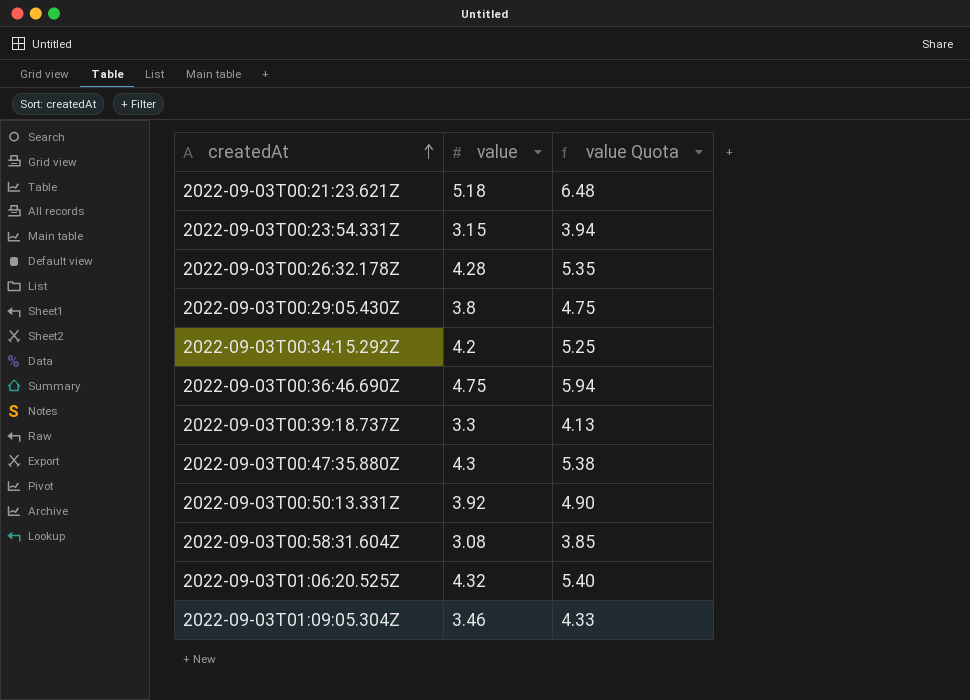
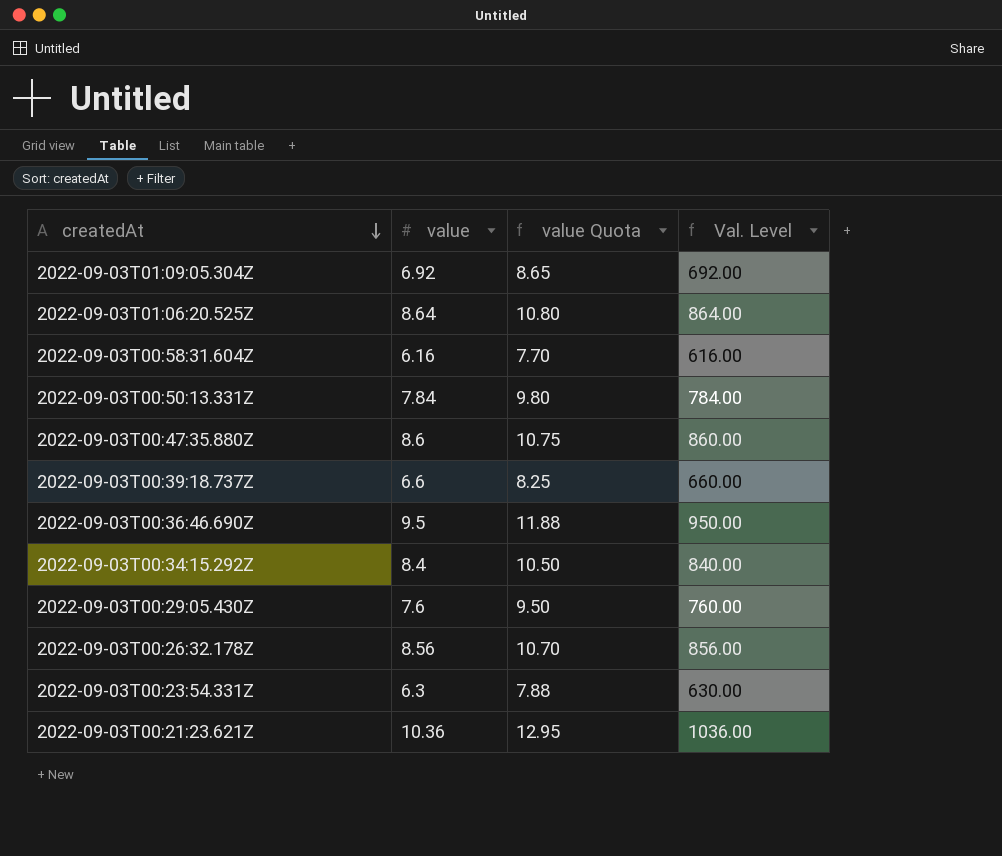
row order: createdAt ascending -> createdAt descending
column Val. Level | formula: none -> [value] * 100
2022-09-03T01:09:05.304Z | value: 3.46 -> 6.92
2022-09-03T01:09:05.304Z | value Quota: 4.33 -> 8.65
2022-09-03T01:06:20.525Z | value: 4.32 -> 8.64
2022-09-03T01:06:20.525Z | value Quota: 5.40 -> 10.80
2022-09-03T00:58:31.604Z | value: 3.08 -> 6.16
2022-09-03T00:58:31.604Z | value Quota: 3.85 -> 7.70
2022-09-03T00:50:13.331Z | value: 3.92 -> 7.84
2022-09-03T00:50:13.331Z | value Quota: 4.90 -> 9.80
2022-09-03T00:47:35.880Z | value: 4.3 -> 8.6
2022-09-03T00:47:35.880Z | value Quota: 5.38 -> 10.75
2022-09-03T00:39:18.737Z | value: 3.3 -> 6.6
2022-09-03T00:39:18.737Z | value Quota: 4.13 -> 8.25
2022-09-03T00:36:46.690Z | value: 4.75 -> 9.5
2022-09-03T00:36:46.690Z | value Quota: 5.94 -> 11.88
2022-09-03T00:34:15.292Z | value: 4.2 -> 8.4
2022-09-03T00:34:15.292Z | value Quota: 5.25 -> 10.50
2022-09-03T00:29:05.430Z | value: 3.8 -> 7.6
2022-09-03T00:29:05.430Z | value Quota: 4.75 -> 9.50
2022-09-03T00:26:32.178Z | value: 4.28 -> 8.56
2022-09-03T00:26:32.178Z | value Quota: 5.35 -> 10.70
2022-09-03T00:23:54.331Z | value: 3.15 -> 6.3
2022-09-03T00:23:54.331Z | value Quota: 3.94 -> 7.88
2022-09-03T00:21:23.621Z | value: 5.18 -> 10.36
2022-09-03T00:21:23.621Z | value Quota: 6.48 -> 12.95

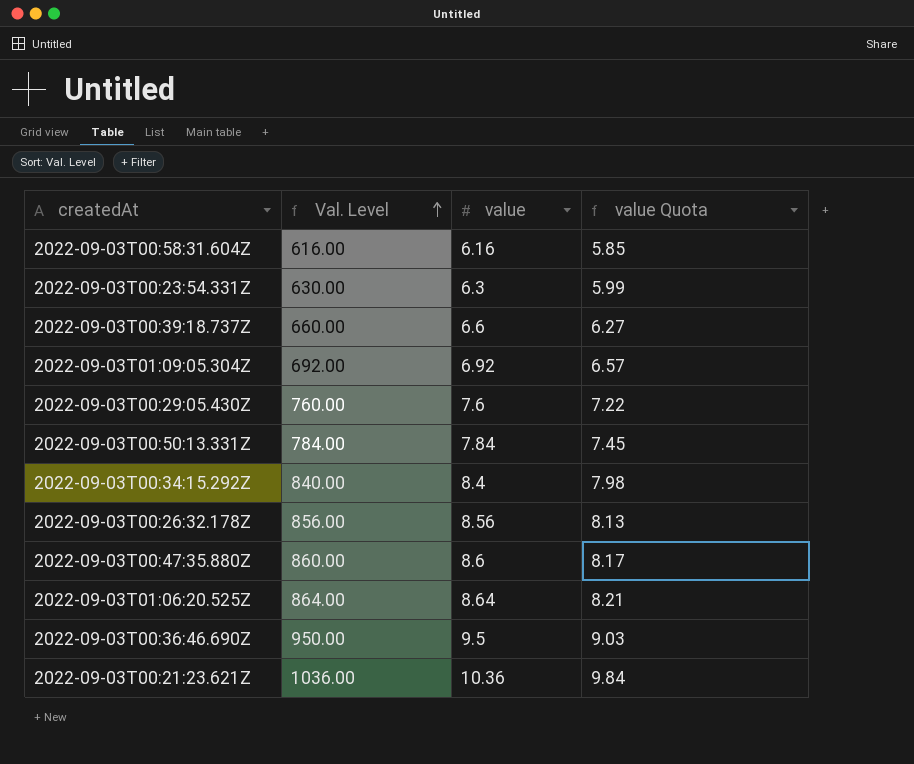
row order: createdAt descending -> Val. Level ascending
column Val. Level | position: 4 -> 2
column value Quota | formula: [value] * 1.25 -> [value] * 0.95

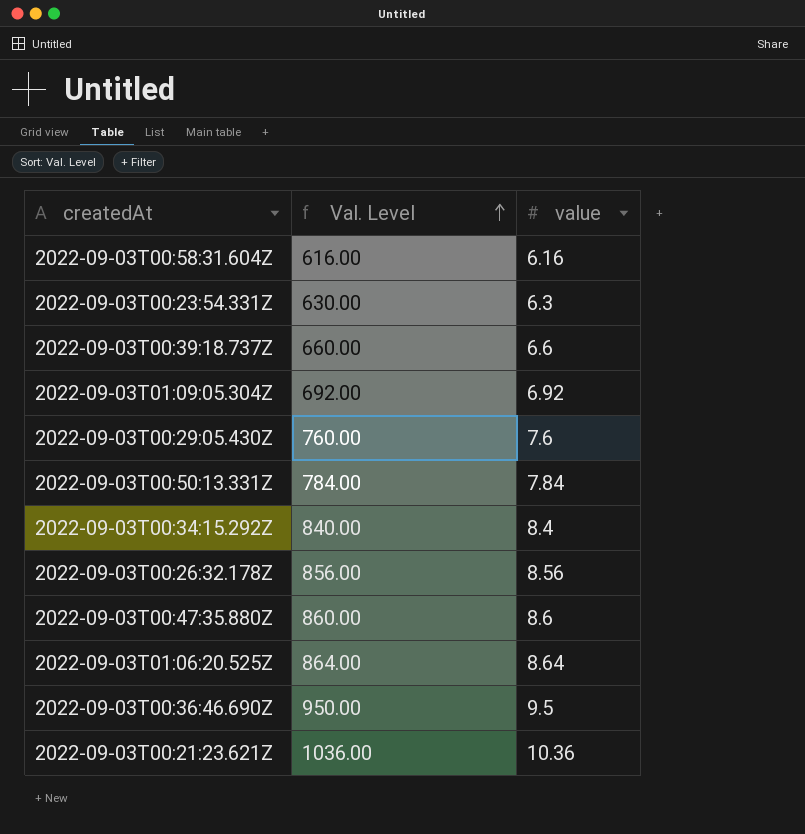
column value Quota | formula: [value] * 0.95 -> none

